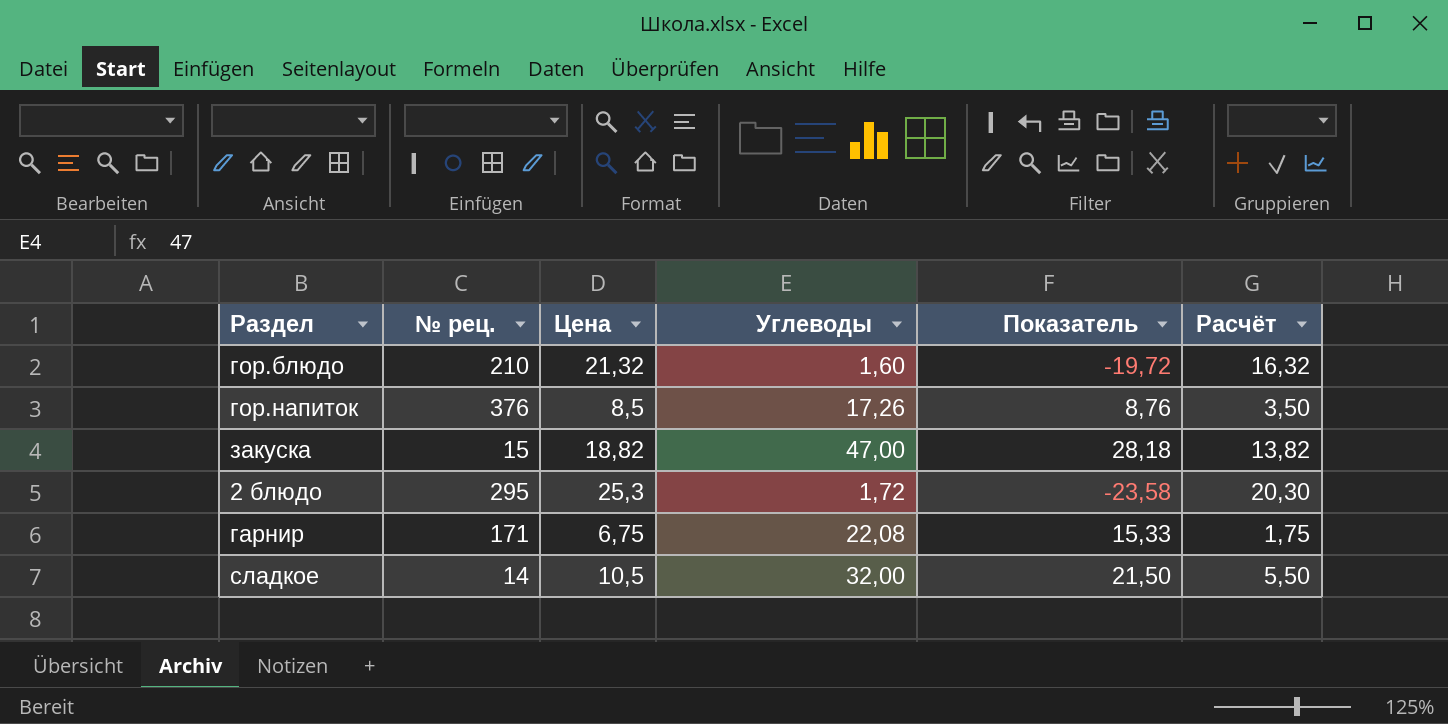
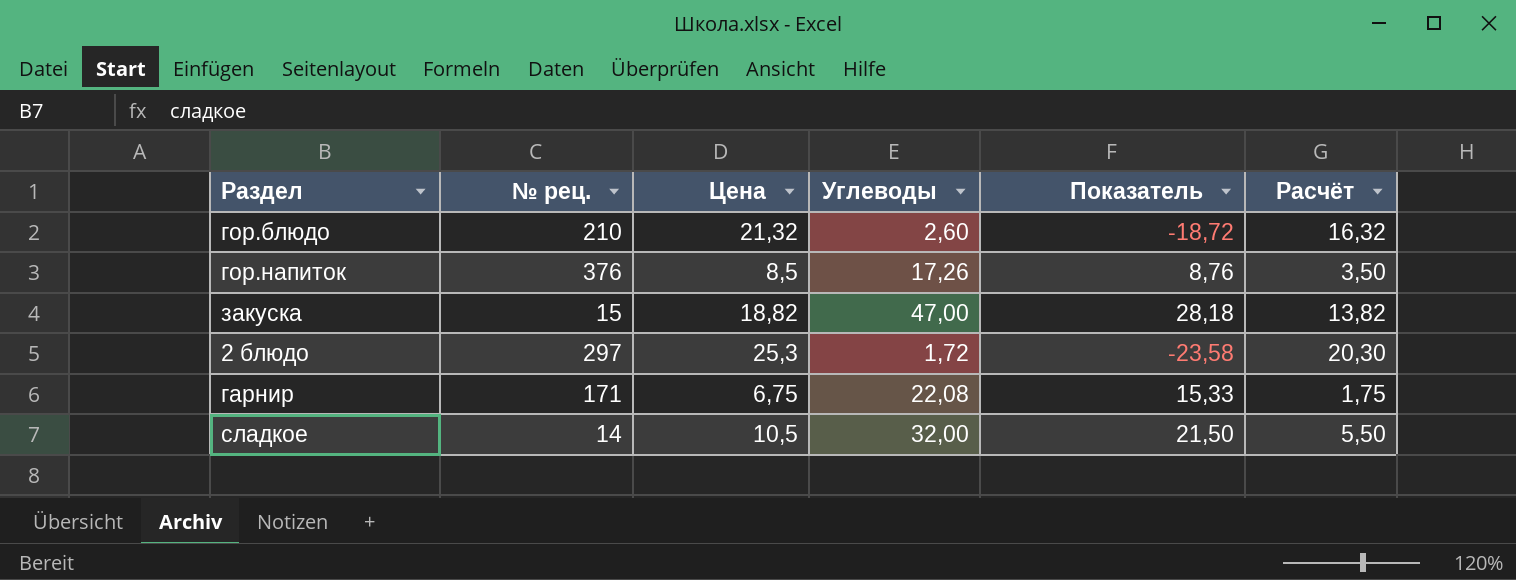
гор.блюдо | Углеводы: 1,60 -> 2,60
гор.блюдо | Показатель: -19,72 -> -18,72
2 блюдо | № рец.: 295 -> 297

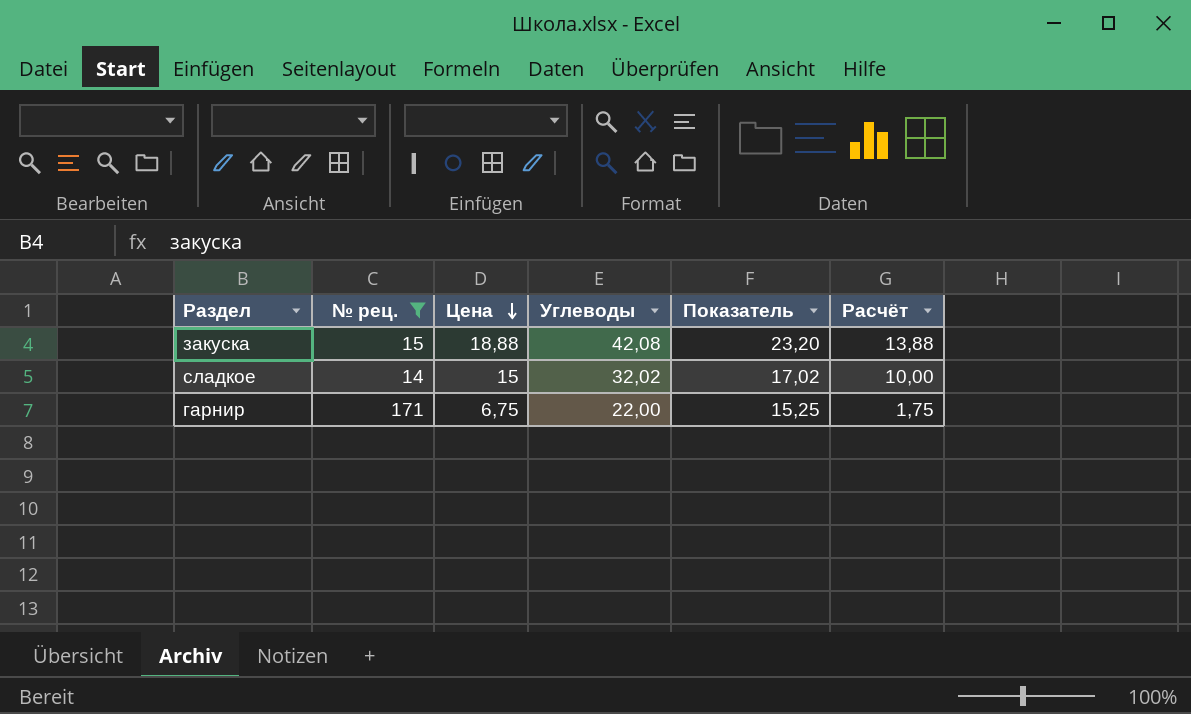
filter: none -> № рец. <= 171
row order: none -> Цена descending
закуска | Цена: 18,82 -> 18,88
закуска | Углеводы: 47,00 -> 42,08
закуска | Показатель: 28,18 -> 23,20
закуска | Расчёт: 13,82 -> 13,88
сладкое | Цена: 10,5 -> 15
сладкое | Углеводы: 32,00 -> 32,02
сладкое | Показатель: 21,50 -> 17,02
сладкое | Расчёт: 5,50 -> 10,00
гарнир | Углеводы: 22,08 -> 22,00
гарнир | Показатель: 15,33 -> 15,25

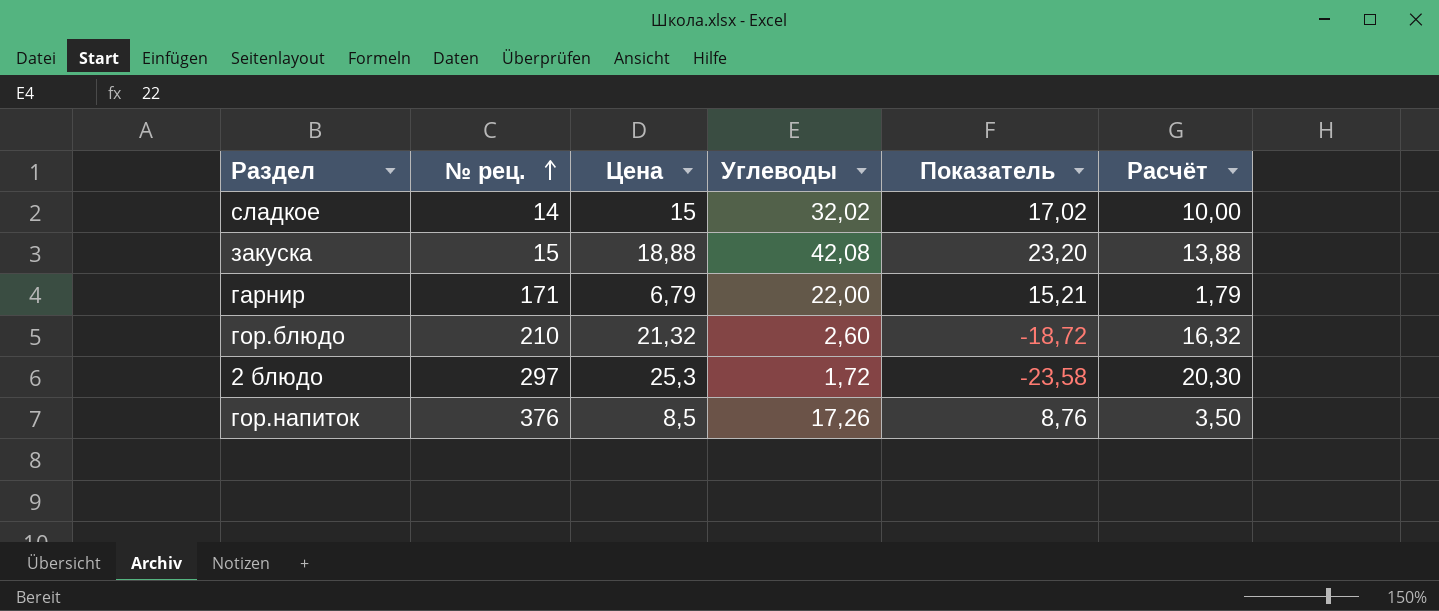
filter: № рец. <= 171 -> none
row order: Цена descending -> № рец. ascending
гарнир | Цена: 6,75 -> 6,79
гарнир | Показатель: 15,25 -> 15,21
гарнир | Расчёт: 1,75 -> 1,79

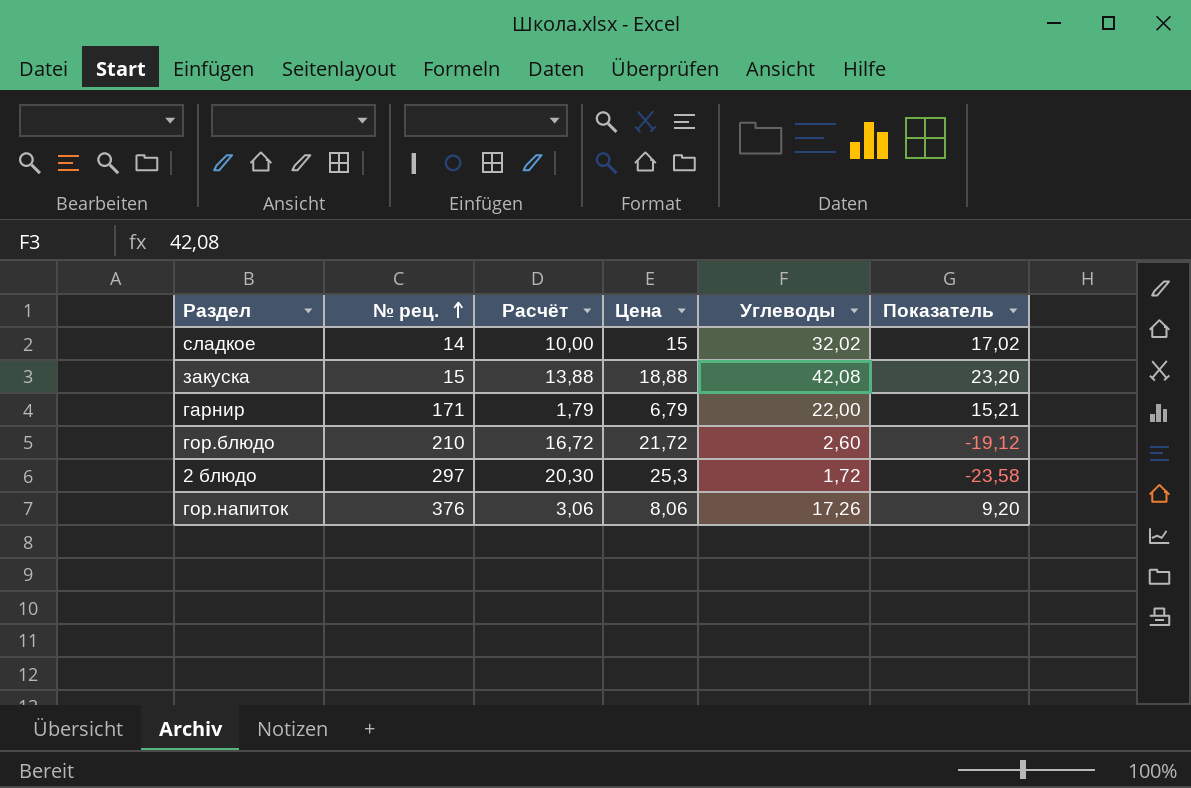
column Расчёт | position: 6 -> 3
гор.блюдо | Расчёт: 16,32 -> 16,72
гор.блюдо | Цена: 21,32 -> 21,72
гор.блюдо | Показатель: -18,72 -> -19,12
гор.напиток | Расчёт: 3,50 -> 3,06
гор.напиток | Цена: 8,5 -> 8,06
гор.напиток | Показатель: 8,76 -> 9,20

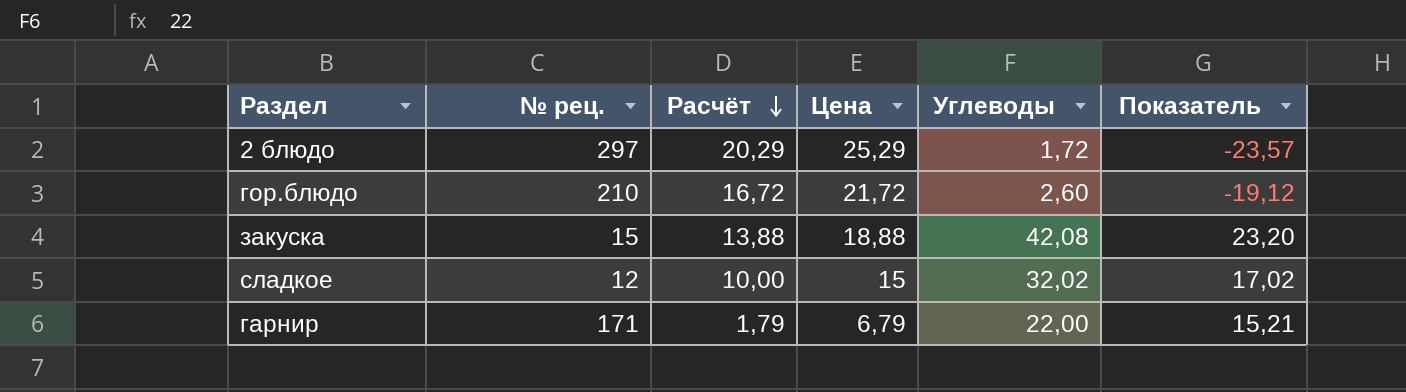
row order: № рец. ascending -> Расчёт descending
row гор.напиток: 376 | 3,06 | 8,06 | 17,26 | 9,20 -> none
2 блюдо | Расчёт: 20,30 -> 20,29
2 блюдо | Цена: 25,3 -> 25,29
2 блюдо | Показатель: -23,58 -> -23,57
сладкое | № рец.: 14 -> 12

